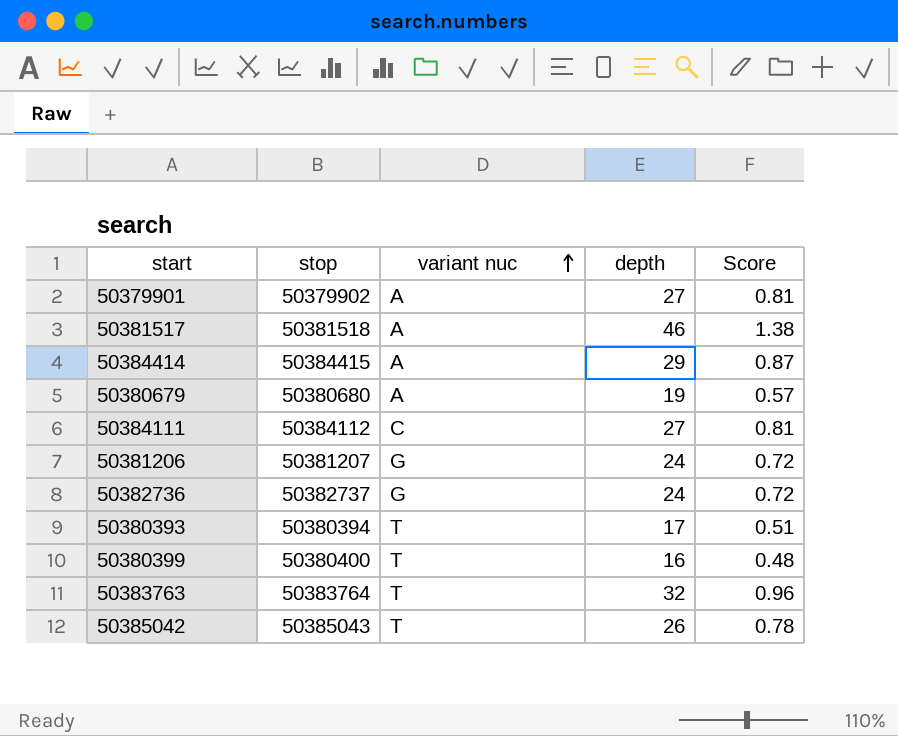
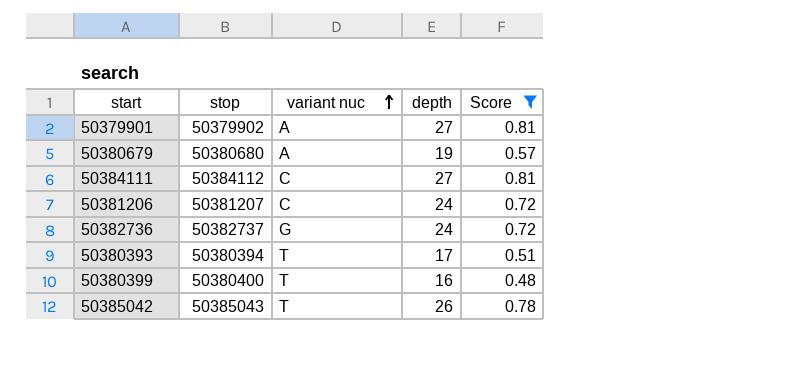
filter: none -> Score <= 0.81
50381206 | variant nuc: G -> C

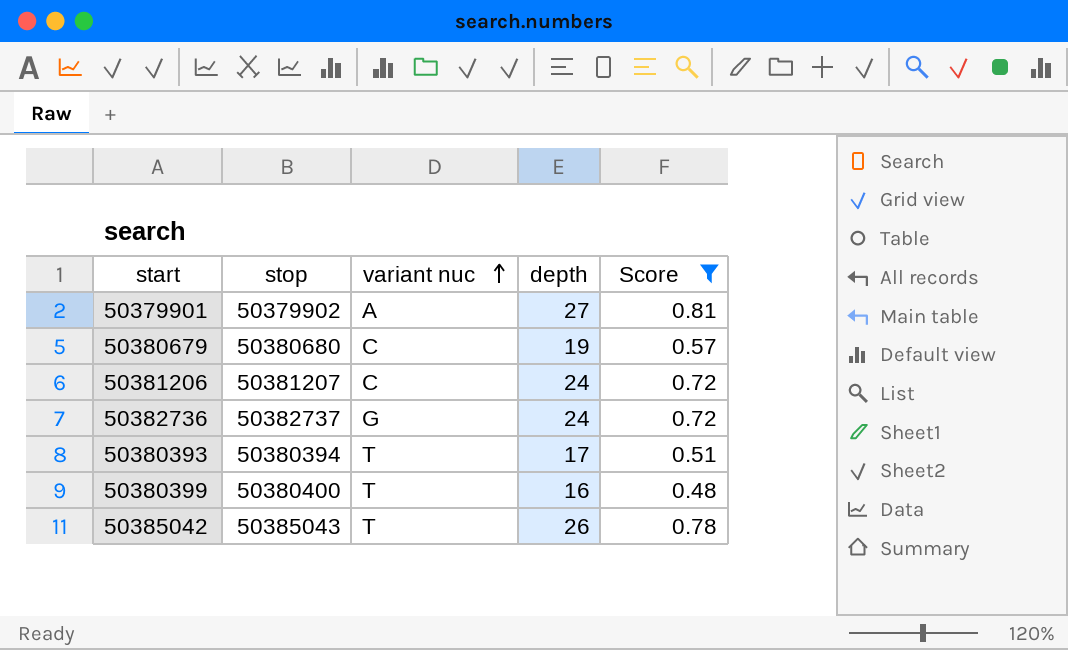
row 50384111: 50384112 | C | 27 | 0.81 -> none
50380679 | variant nuc: A -> C

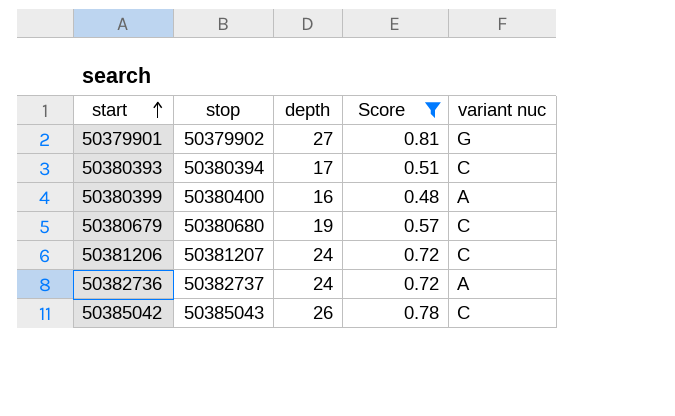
row order: variant nuc ascending -> start ascending
column variant nuc | position: 3 -> 5
50379901 | variant nuc: A -> G
50380393 | variant nuc: T -> C
50380399 | variant nuc: T -> A
50382736 | variant nuc: G -> A
50385042 | variant nuc: T -> C

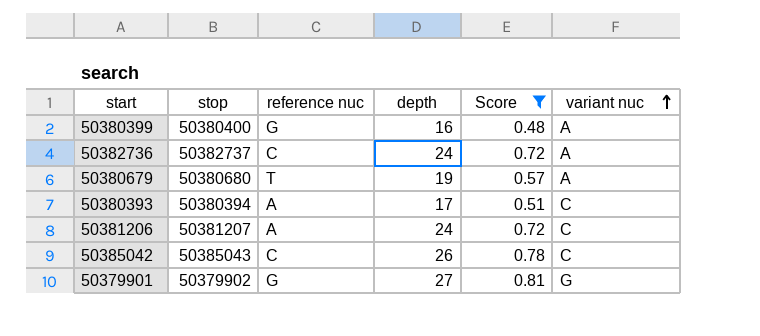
row order: start ascending -> variant nuc ascending
column reference nuc | position: none -> 3
50380679 | variant nuc: C -> A

